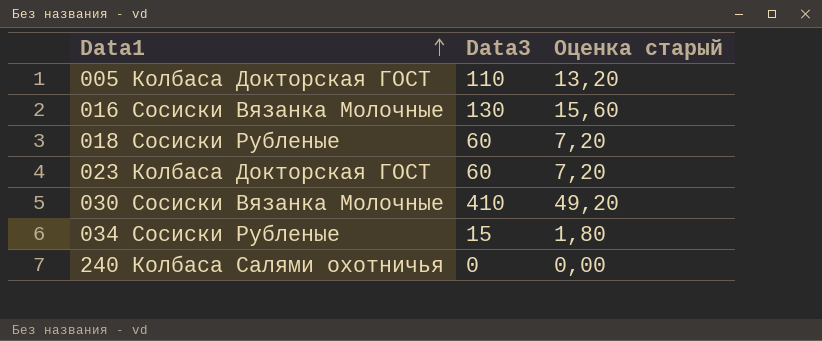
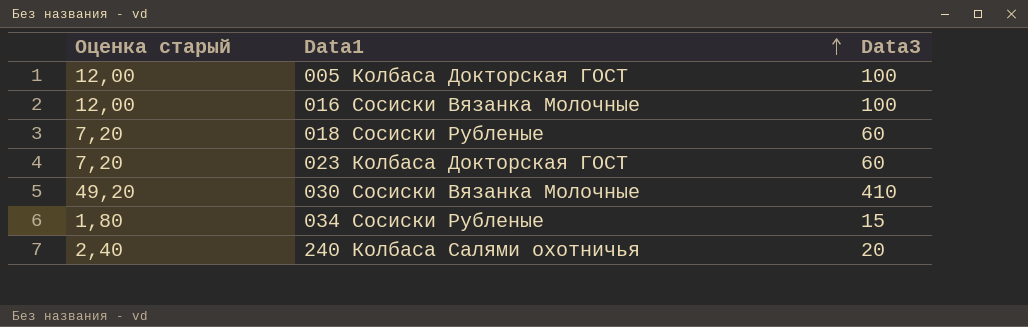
column Оценка старый | position: 3 -> 1
005 Колбаса Докторская ГОСТ | Оценка старый: 13,20 -> 12,00
005 Колбаса Докторская ГОСТ | Data3: 110 -> 100
016 Сосиски Вязанка Молочные | Оценка старый: 15,60 -> 12,00
016 Сосиски Вязанка Молочные | Data3: 130 -> 100
240 Колбаса Салями охотничья | Оценка старый: 0,00 -> 2,40
240 Колбаса Салями охотничья | Data3: 0 -> 20

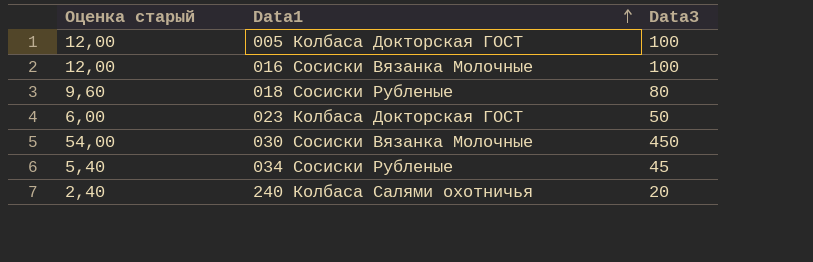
018 Сосиски Рубленые | Оценка старый: 7,20 -> 9,60
018 Сосиски Рубленые | Data3: 60 -> 80
023 Колбаса Докторская ГОСТ | Оценка старый: 7,20 -> 6,00
023 Колбаса Докторская ГОСТ | Data3: 60 -> 50
030 Сосиски Вязанка Молочные | Оценка старый: 49,20 -> 54,00
030 Сосиски Вязанка Молочные | Data3: 410 -> 450
034 Сосиски Рубленые | Оценка старый: 1,80 -> 5,40
034 Сосиски Рубленые | Data3: 15 -> 45

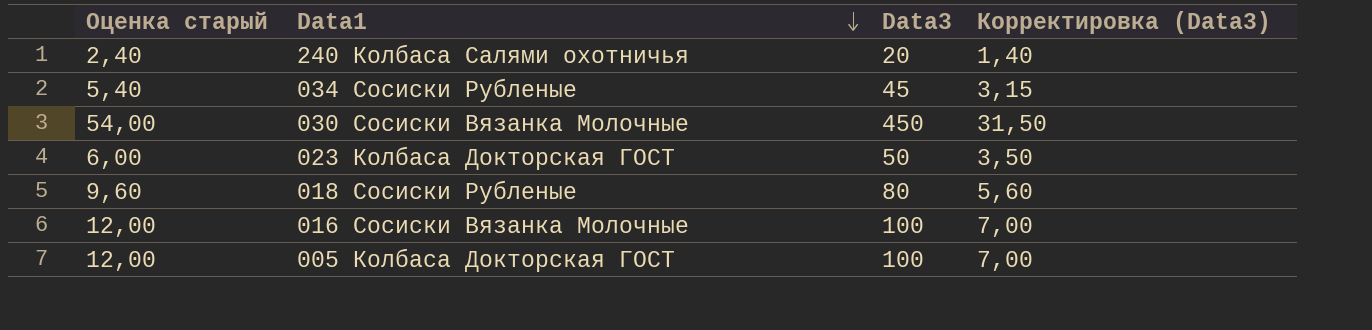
row order: Data1 ascending -> Data1 descending
column Корректировка (Data3) | formula: none -> [Data3] * 0,07

